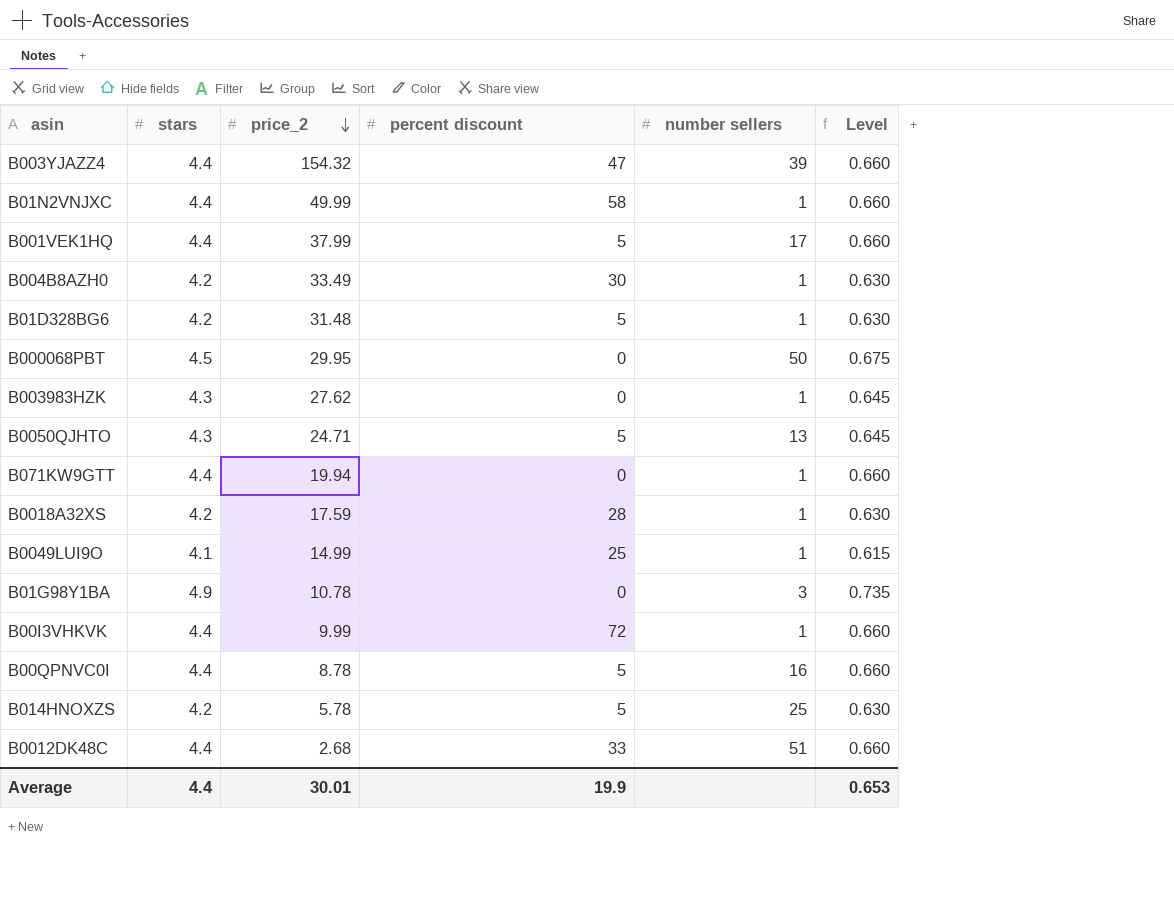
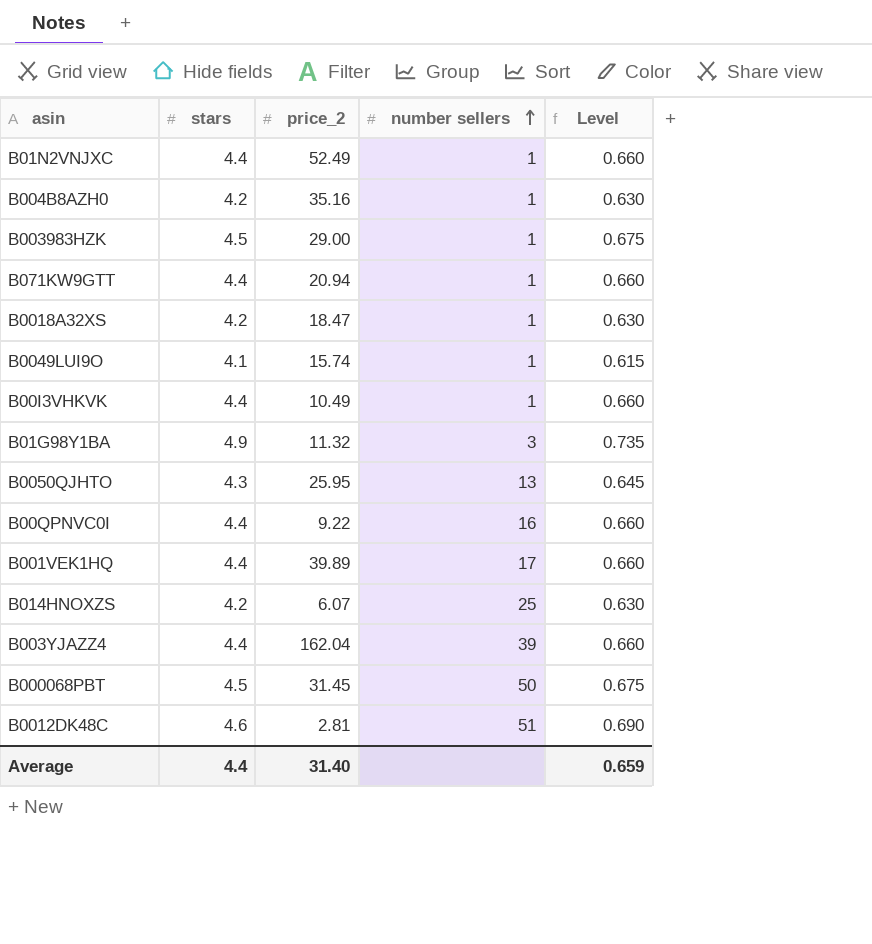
row order: price_2 descending -> number sellers ascending
column percent discount | position: 4 -> none
row B01D328BG6: 4.2 | 31.48 | 5 | 1 | 0.630 -> none
B01N2VNJXC | price_2: 49.99 -> 52.49
B004B8AZH0 | price_2: 33.49 -> 35.16
B003983HZK | stars: 4.3 -> 4.5
B003983HZK | price_2: 27.62 -> 29.00
B003983HZK | Level: 0.645 -> 0.675
B071KW9GTT | price_2: 19.94 -> 20.94
B0018A32XS | price_2: 17.59 -> 18.47
B0049LUI9O | price_2: 14.99 -> 15.74
B00I3VHKVK | price_2: 9.99 -> 10.49
B01G98Y1BA | price_2: 10.78 -> 11.32
B0050QJHTO | price_2: 24.71 -> 25.95
B00QPNVC0I | price_2: 8.78 -> 9.22
B001VEK1HQ | price_2: 37.99 -> 39.89
B014HNOXZS | price_2: 5.78 -> 6.07
B003YJAZZ4 | price_2: 154.32 -> 162.04
B000068PBT | price_2: 29.95 -> 31.45
B0012DK48C | stars: 4.4 -> 4.6
B0012DK48C | price_2: 2.68 -> 2.81
B0012DK48C | Level: 0.660 -> 0.690
Average | price_2: 30.01 -> 31.40
Average | Level: 0.653 -> 0.659

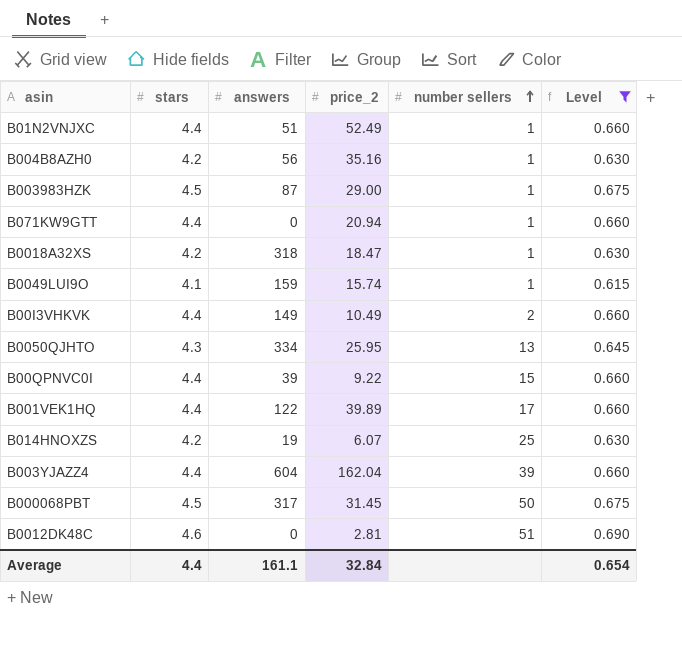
filter: none -> Level != 0.735
column answers | position: none -> 3
B00I3VHKVK | number sellers: 1 -> 2
B00QPNVC0I | number sellers: 16 -> 15
Average | price_2: 31.40 -> 32.84
Average | Level: 0.659 -> 0.654

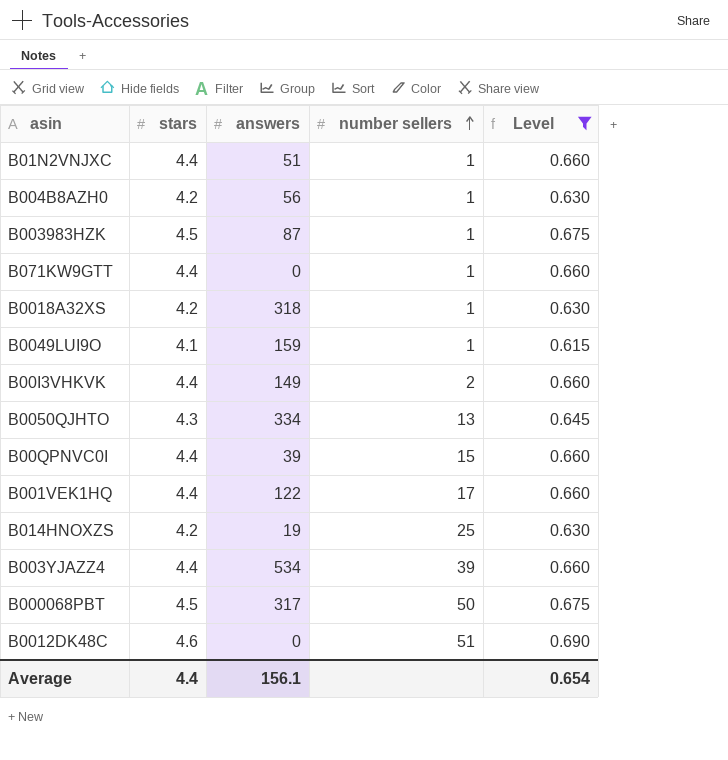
column price_2 | position: 4 -> none
B003YJAZZ4 | answers: 604 -> 534
Average | answers: 161.1 -> 156.1

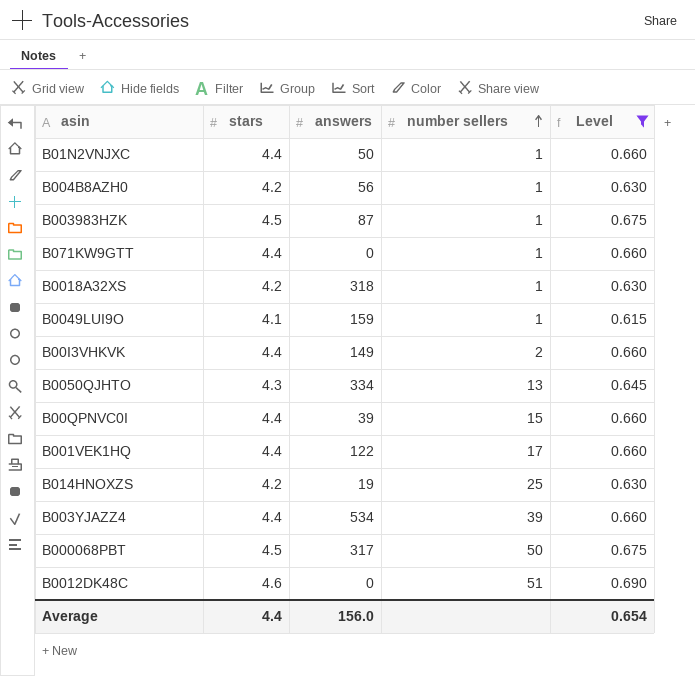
B01N2VNJXC | answers: 51 -> 50
Average | answers: 156.1 -> 156.0

